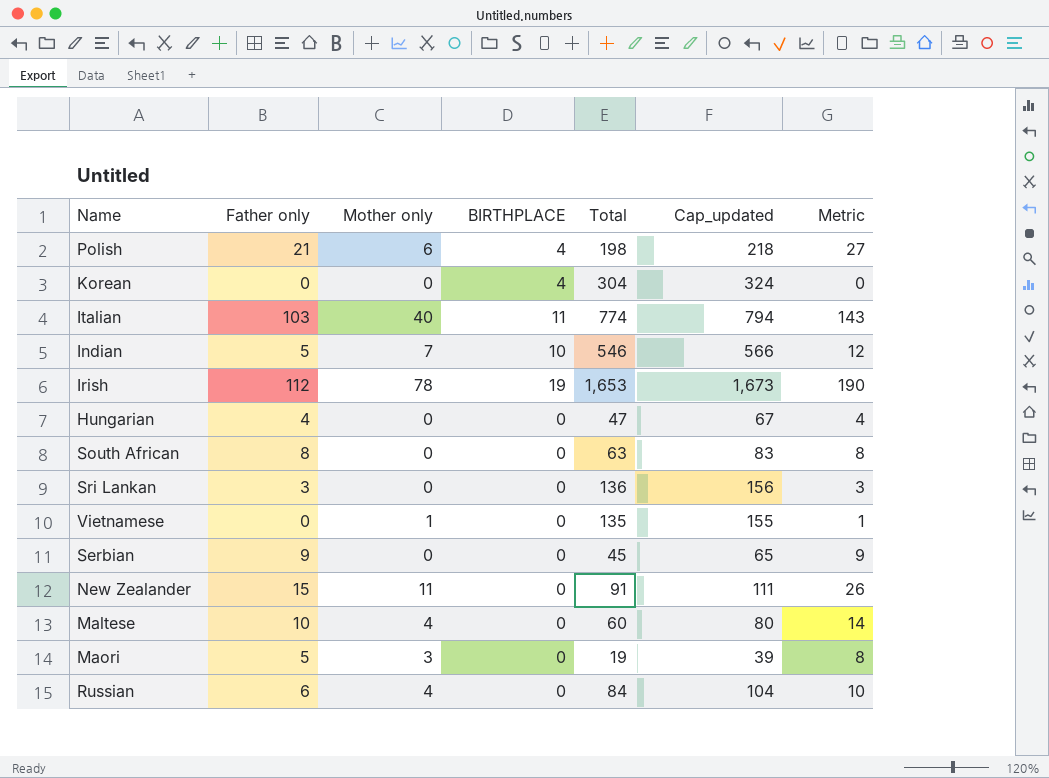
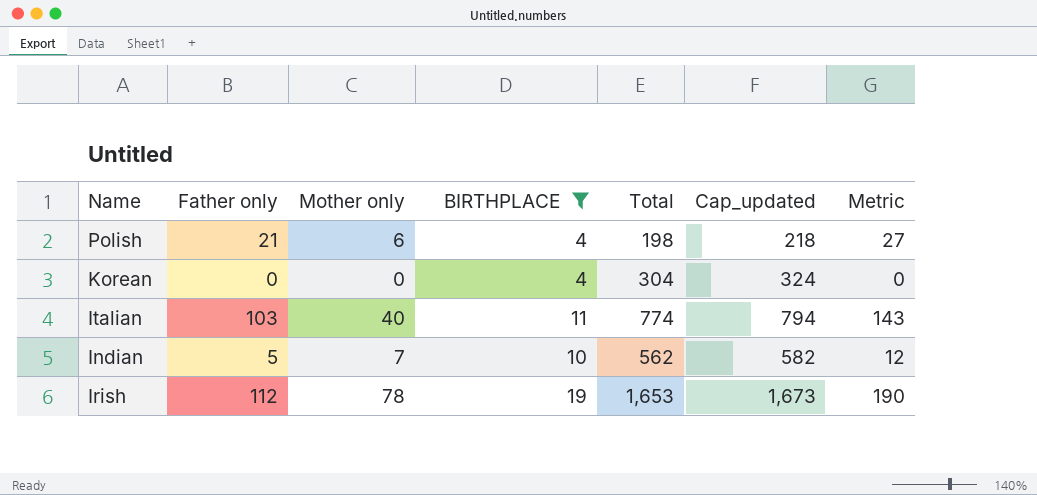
filter: none -> BIRTHPLACE != 0
Indian | Total: 546 -> 562
Indian | Cap_updated: 566 -> 582

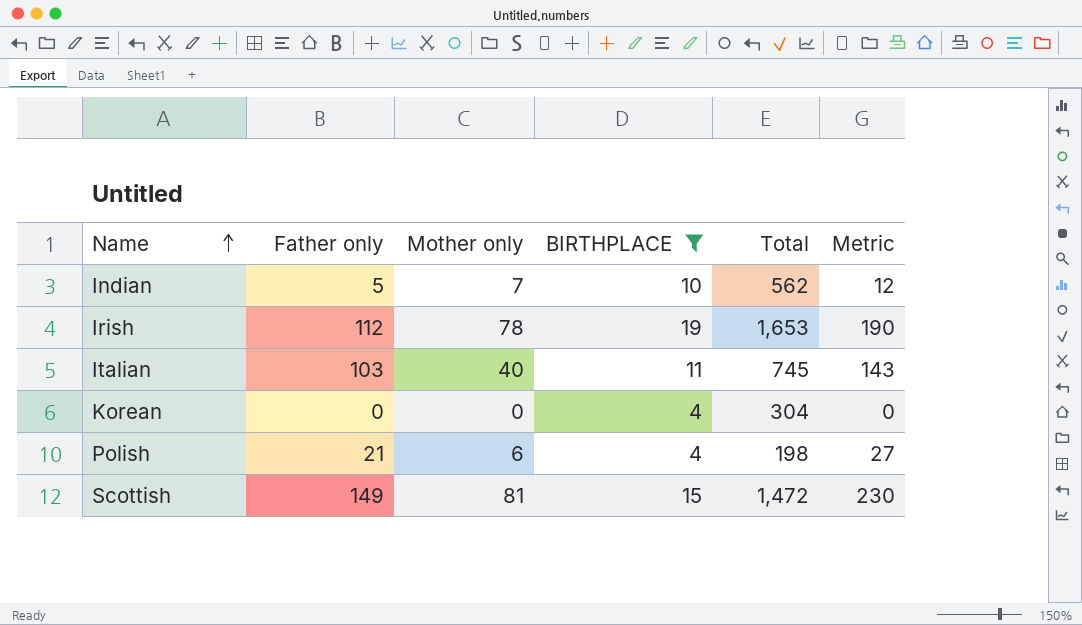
row order: none -> Name ascending
column Cap_updated | formula: [Total] + 20 -> none
Italian | Total: 774 -> 745
row Scottish: none -> 149 | 81 | 15 | 1,472 | 230

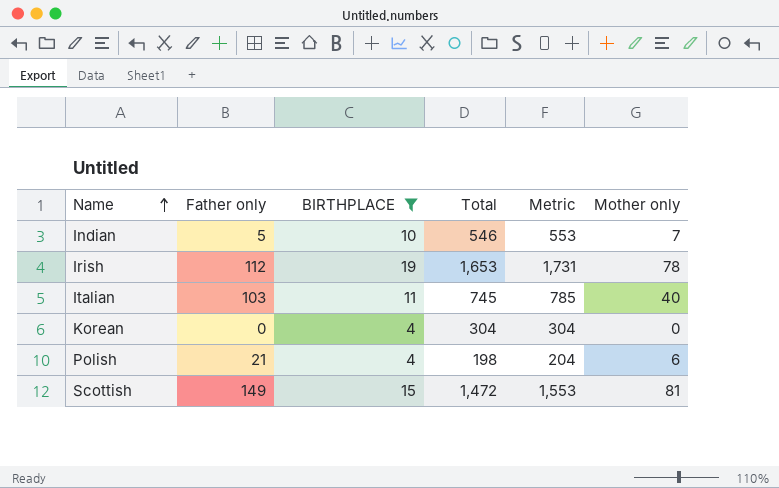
column Metric | formula: [Father only] + [Mother only] -> [Total] + [Mother only]
column Mother only | position: 3 -> 6
Indian | Total: 562 -> 546

